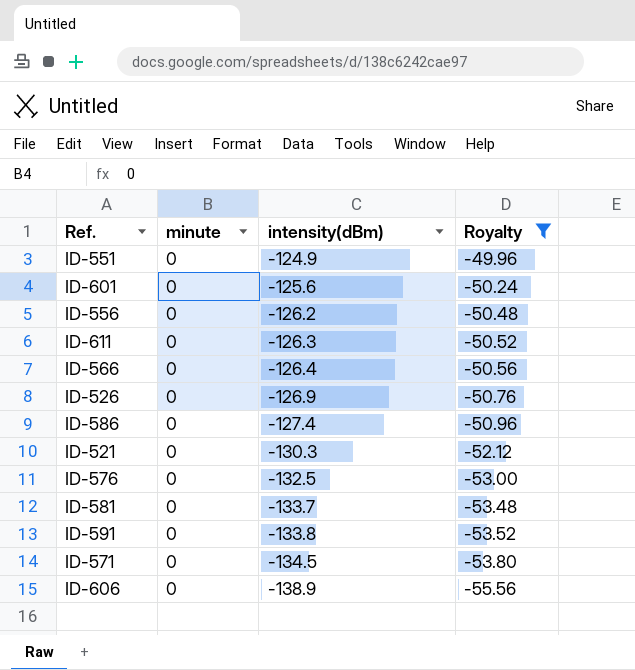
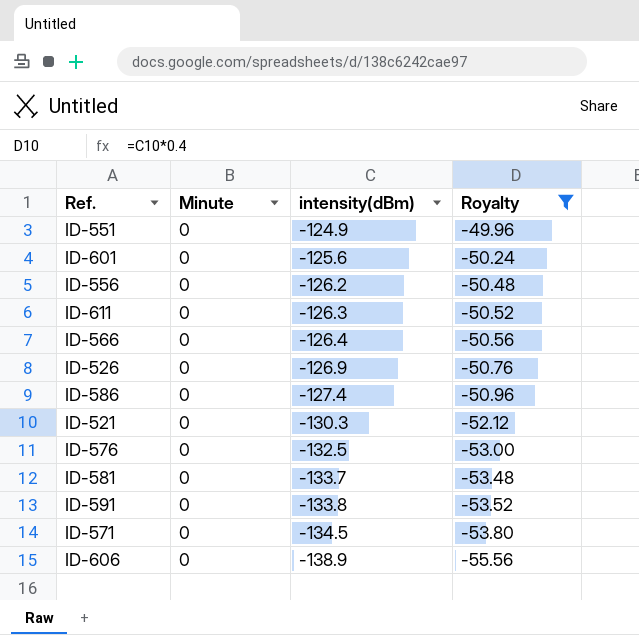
column name: minute -> Minute

